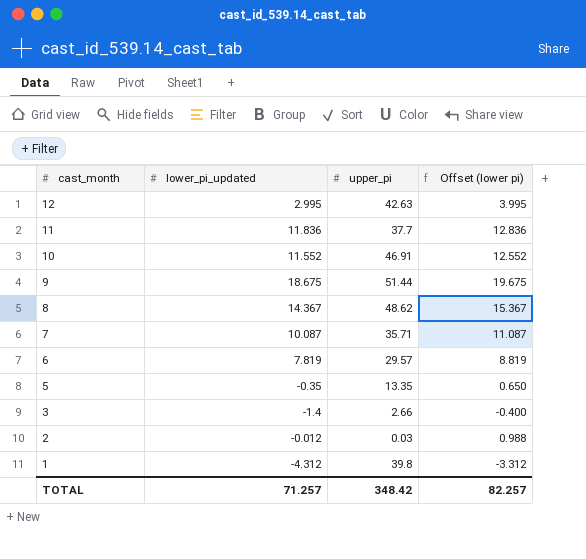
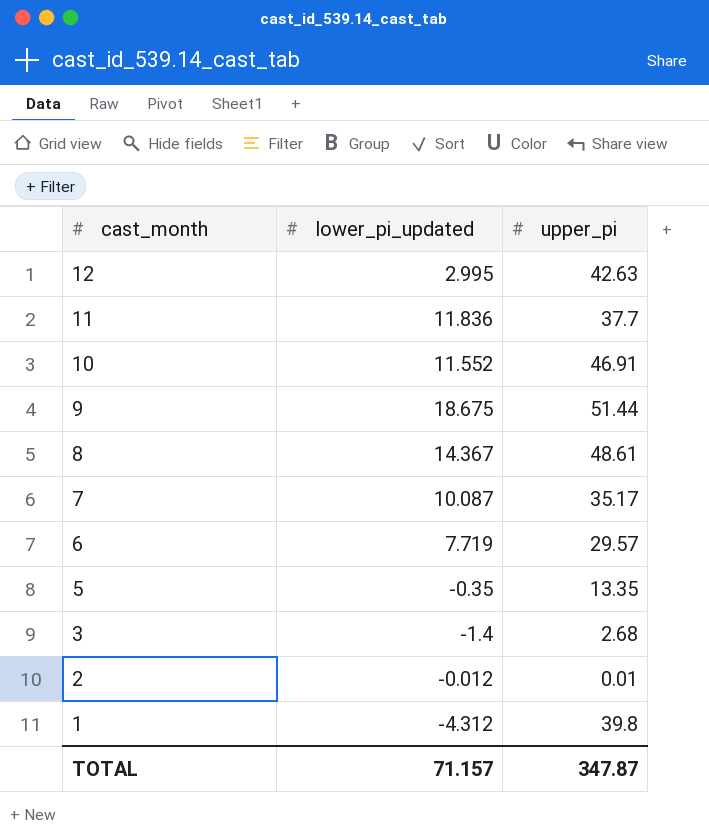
column Offset (lower pi) | formula: [lower_pi_updated] + 1 -> none
8 | upper_pi: 48.62 -> 48.61
7 | upper_pi: 35.71 -> 35.17
6 | lower_pi_updated: 7.819 -> 7.719
3 | upper_pi: 2.66 -> 2.68
2 | upper_pi: 0.03 -> 0.01
TOTAL | lower_pi_updated: 71.257 -> 71.157
TOTAL | upper_pi: 348.42 -> 347.87

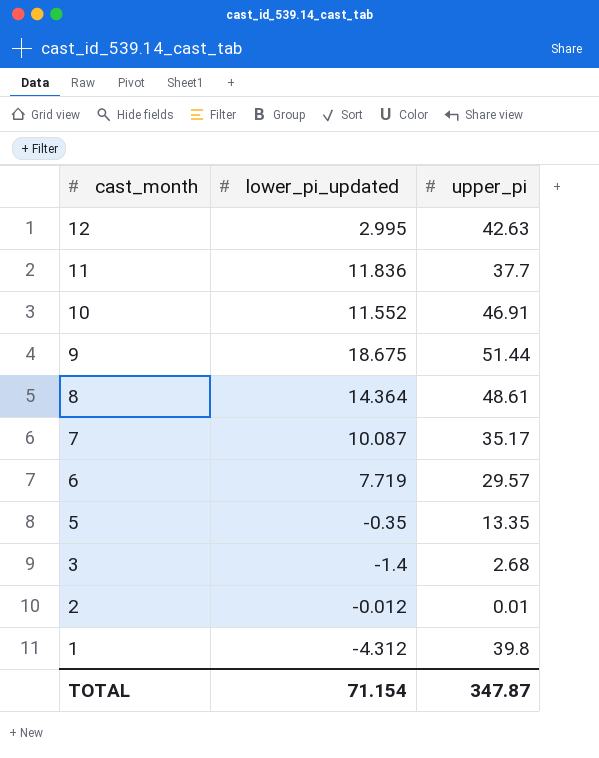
8 | lower_pi_updated: 14.367 -> 14.364
TOTAL | lower_pi_updated: 71.157 -> 71.154

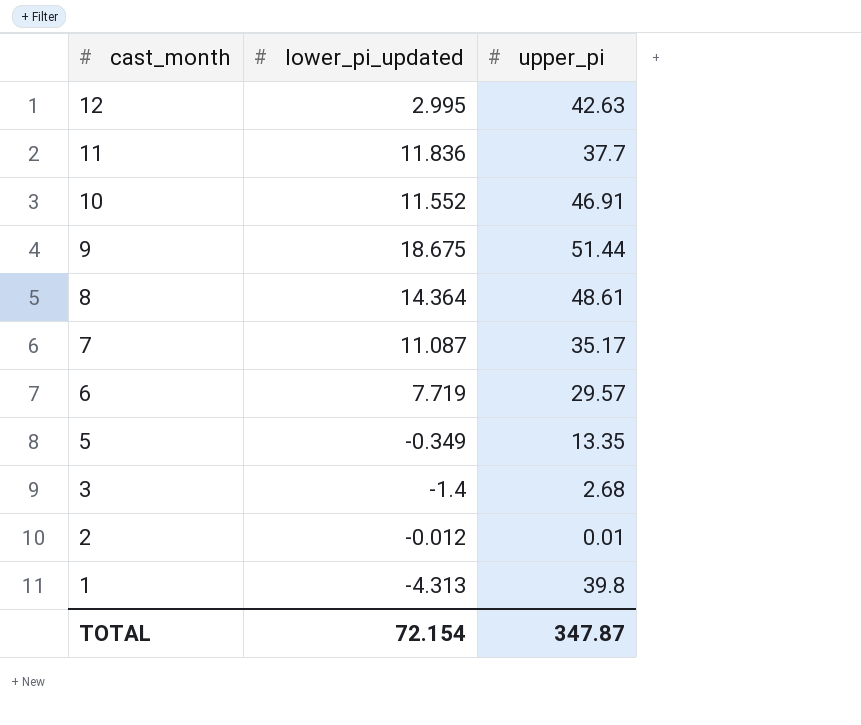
7 | lower_pi_updated: 10.087 -> 11.087
5 | lower_pi_updated: -0.35 -> -0.349
1 | lower_pi_updated: -4.312 -> -4.313
TOTAL | lower_pi_updated: 71.154 -> 72.154

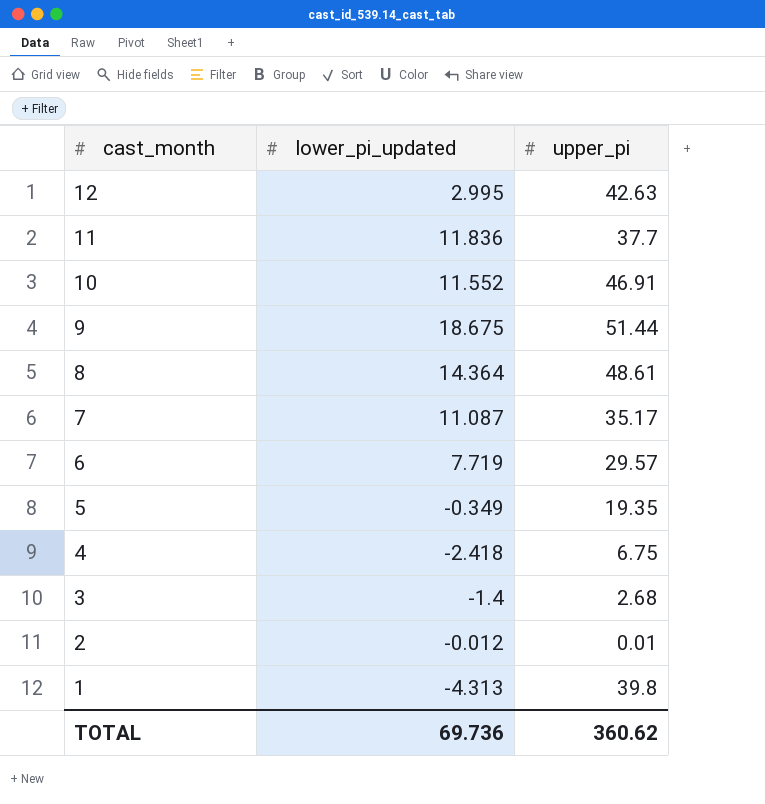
5 | upper_pi: 13.35 -> 19.35
row 4: none -> -2.418 | 6.75
TOTAL | lower_pi_updated: 72.154 -> 69.736
TOTAL | upper_pi: 347.87 -> 360.62

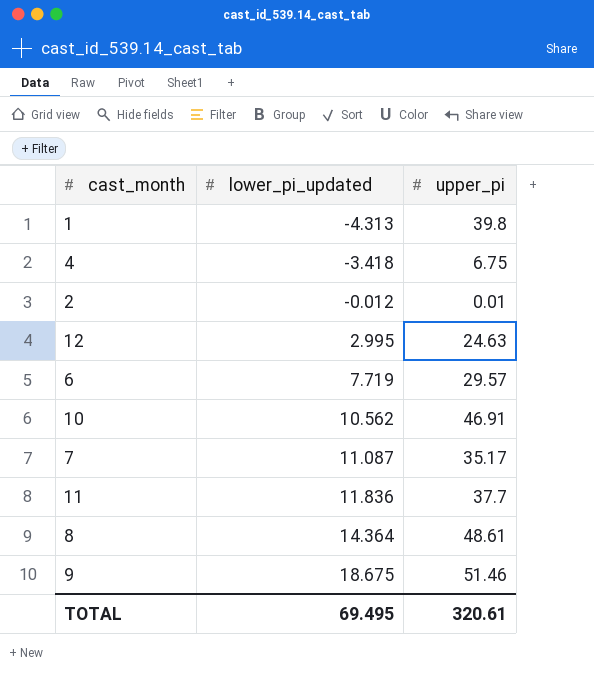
row order: cast_month descending -> lower_pi_updated ascending
row 5: -0.349 | 19.35 -> none
row 3: -1.4 | 2.68 -> none
4 | lower_pi_updated: -2.418 -> -3.418
12 | upper_pi: 42.63 -> 24.63
10 | lower_pi_updated: 11.552 -> 10.562
9 | upper_pi: 51.44 -> 51.46
TOTAL | lower_pi_updated: 69.736 -> 69.495
TOTAL | upper_pi: 360.62 -> 320.61

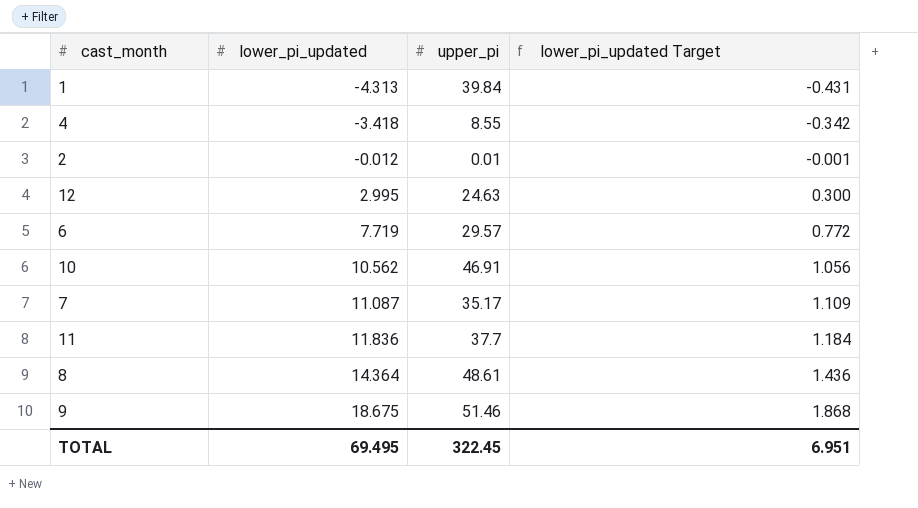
column lower_pi_updated Target | formula: none -> [lower_pi_updated] * 0.1
1 | upper_pi: 39.8 -> 39.84
4 | upper_pi: 6.75 -> 8.55
TOTAL | upper_pi: 320.61 -> 322.45

